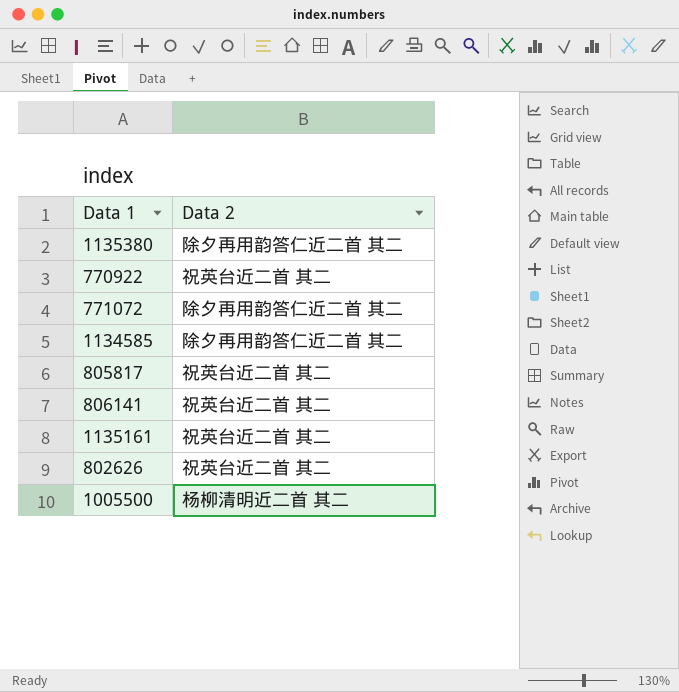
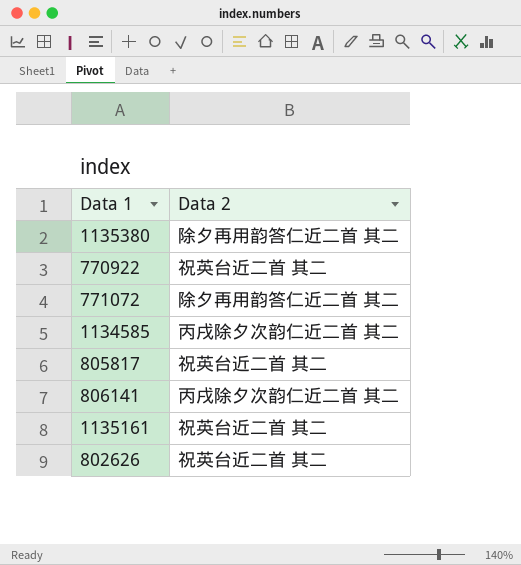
row 1005500: 杨柳清明近二首 其二 -> none
1134585 | Data 2: 除夕再用韵答仁近二首 其二 -> 丙戌除夕次韵仁近二首 其二
806141 | Data 2: 祝英台近二首 其二 -> 丙戌除夕次韵仁近二首 其二

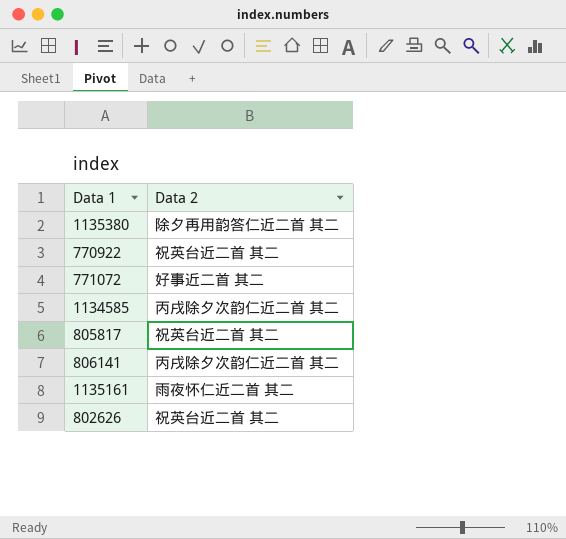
771072 | Data 2: 除夕再用韵答仁近二首 其二 -> 好事近二首 其二
1135161 | Data 2: 祝英台近二首 其二 -> 雨夜怀仁近二首 其二

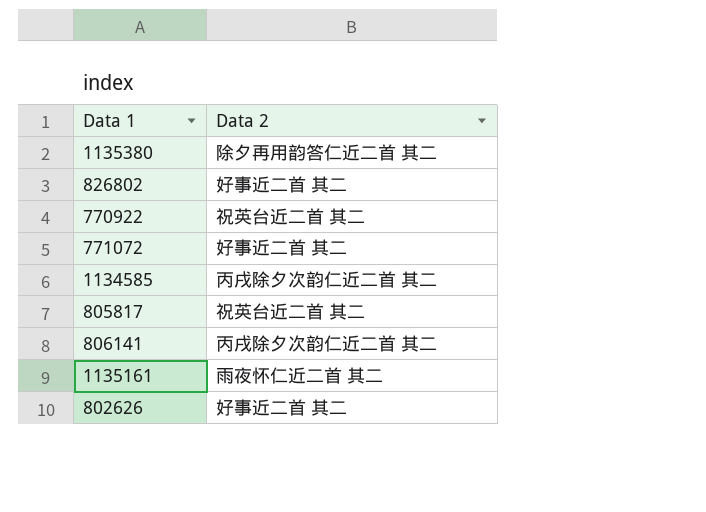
row 826802: none -> 好事近二首 其二
802626 | Data 2: 祝英台近二首 其二 -> 好事近二首 其二

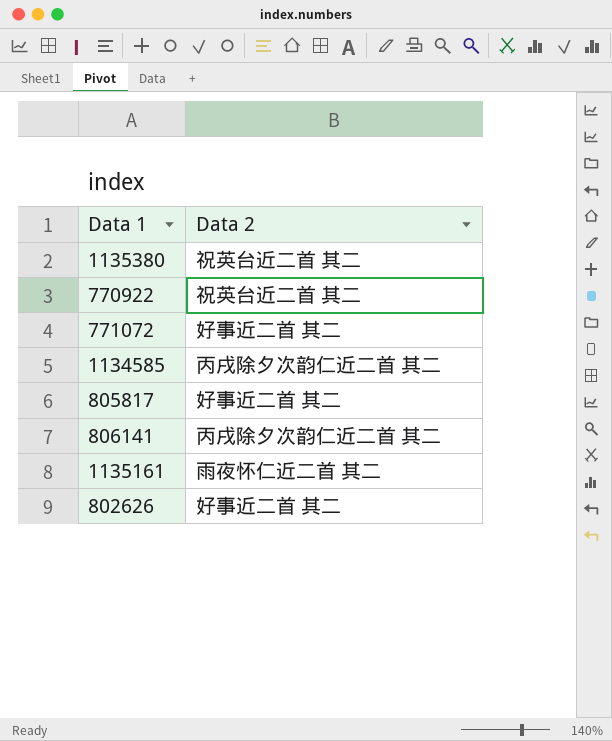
row 826802: 好事近二首 其二 -> none
1135380 | Data 2: 除夕再用韵答仁近二首 其二 -> 祝英台近二首 其二
805817 | Data 2: 祝英台近二首 其二 -> 好事近二首 其二

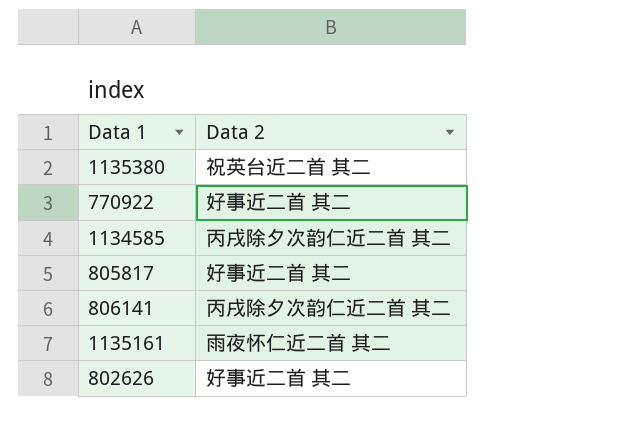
row 771072: 好事近二首 其二 -> none
770922 | Data 2: 祝英台近二首 其二 -> 好事近二首 其二

